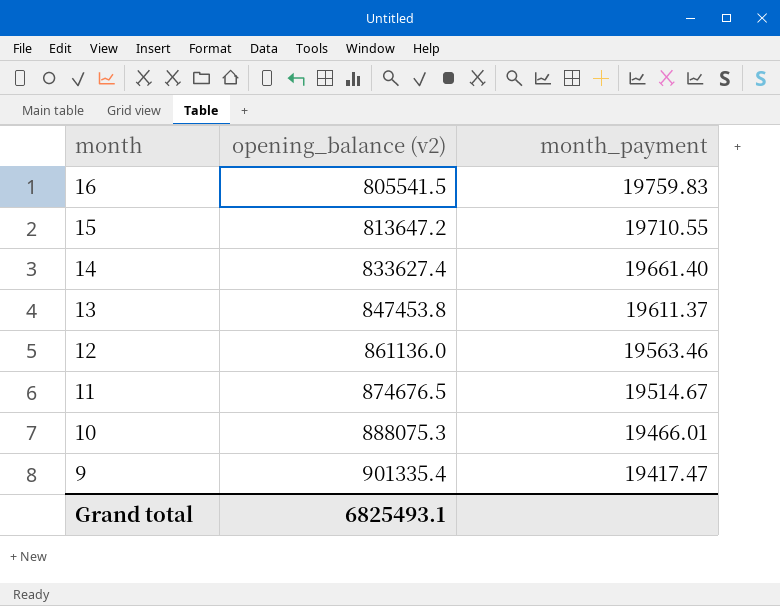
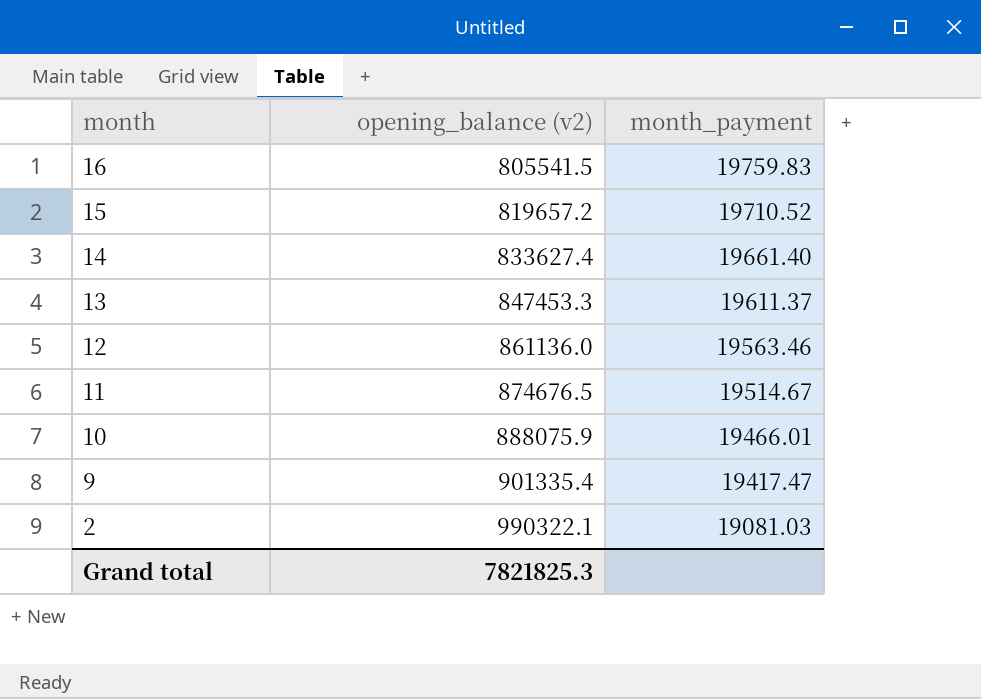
15 | opening_balance (v2): 813647.2 -> 819657.2
15 | month_payment: 19710.55 -> 19710.52
13 | opening_balance (v2): 847453.8 -> 847453.3
10 | opening_balance (v2): 888075.3 -> 888075.9
row 2: none -> 990322.1 | 19081.03
Grand total | opening_balance (v2): 6825493.1 -> 7821825.3

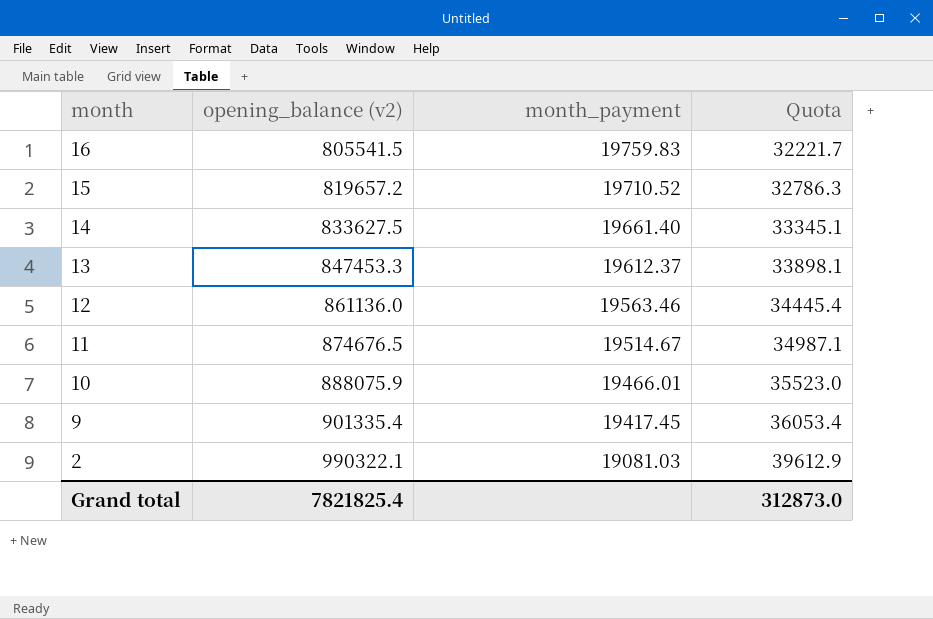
column Quota | formula: none -> [opening_balance (v2)] * 0.04
14 | opening_balance (v2): 833627.4 -> 833627.5
13 | month_payment: 19611.37 -> 19612.37
9 | month_payment: 19417.47 -> 19417.45
Grand total | opening_balance (v2): 7821825.3 -> 7821825.4

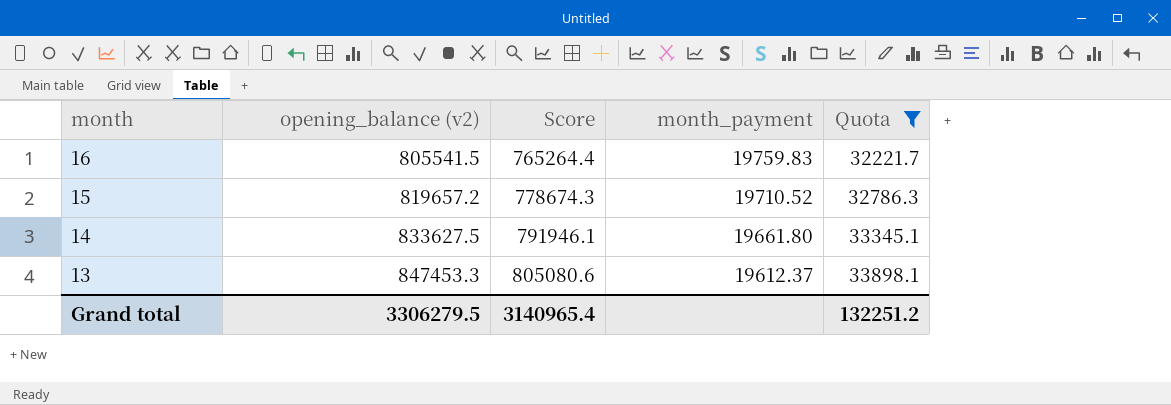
filter: none -> Quota <= 33898.1
column Score | formula: none -> [opening_balance (v2)] * 0.95
14 | month_payment: 19661.40 -> 19661.80
Grand total | opening_balance (v2): 7821825.4 -> 3306279.5
Grand total | Quota: 312873.0 -> 132251.2

